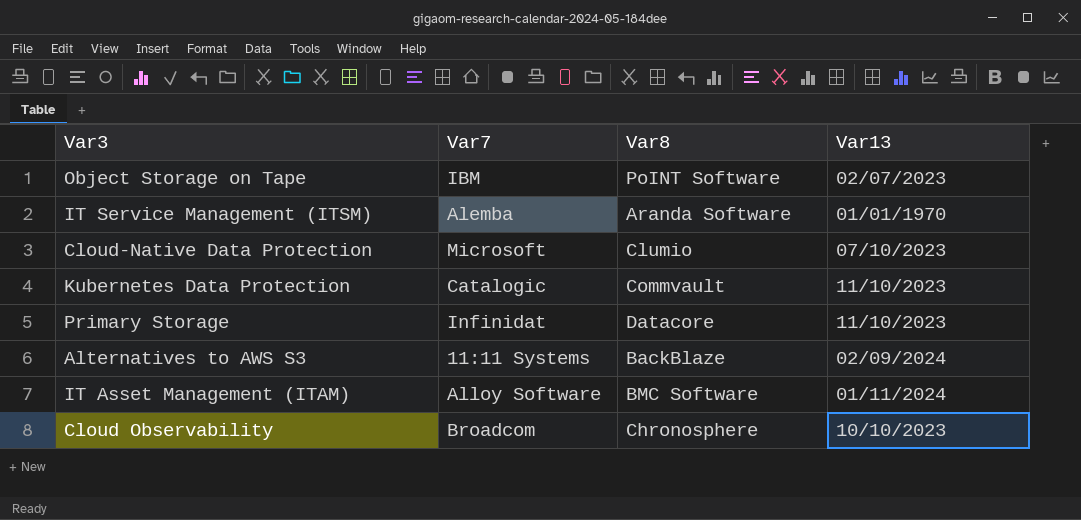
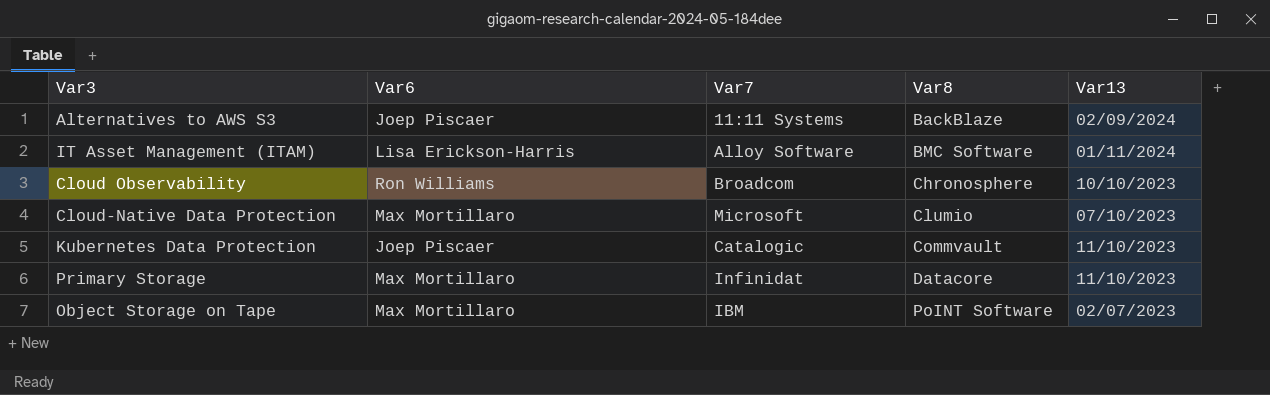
row order: none -> Var8 ascending
column Var6 | position: none -> 2
row IT Service Management (ITSM): Alemba | Aranda Software | 01/01/1970 -> none

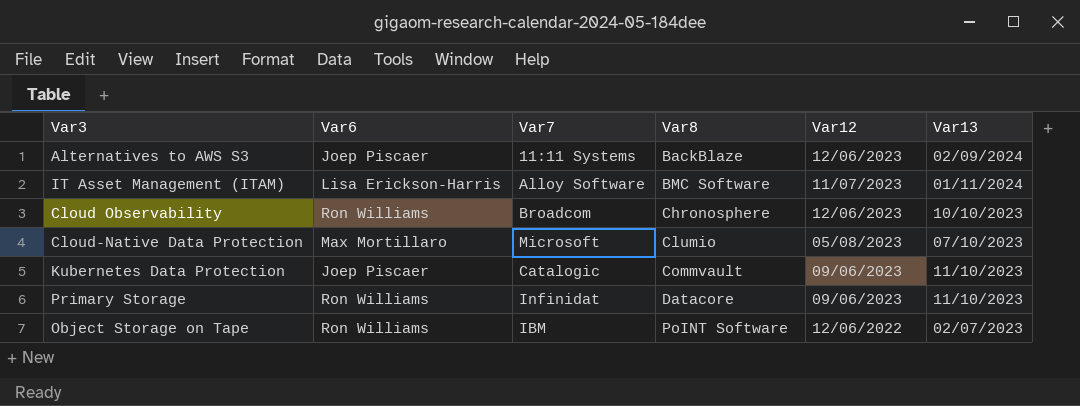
column Var12 | position: none -> 5
Primary Storage | Var6: Max Mortillaro -> Ron Williams
Object Storage on Tape | Var6: Max Mortillaro -> Ron Williams

